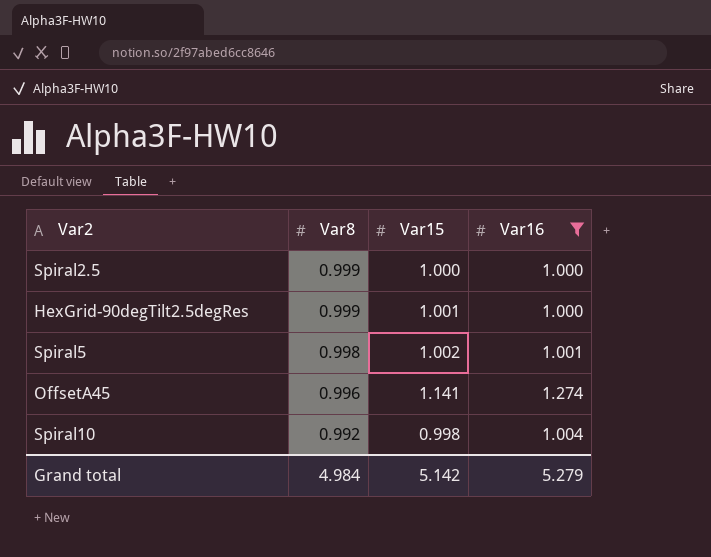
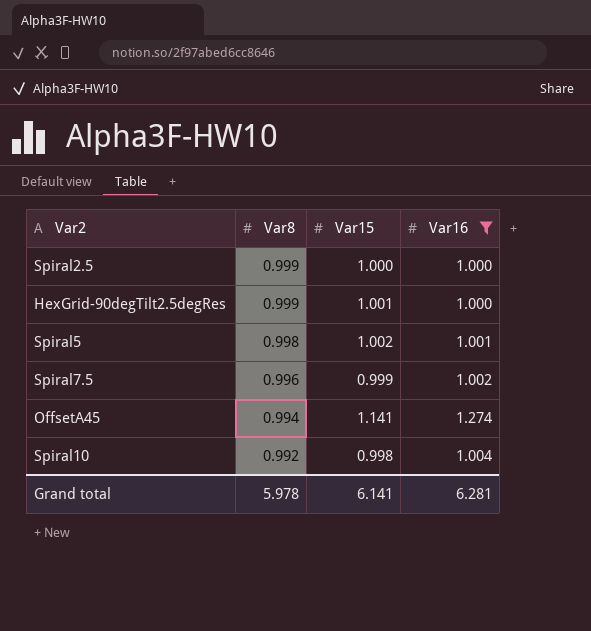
row Spiral7.5: none -> 0.996 | 0.999 | 1.002
OffsetA45 | Var8: 0.996 -> 0.994
Grand total | Var8: 4.984 -> 5.978
Grand total | Var15: 5.142 -> 6.141
Grand total | Var16: 5.279 -> 6.281

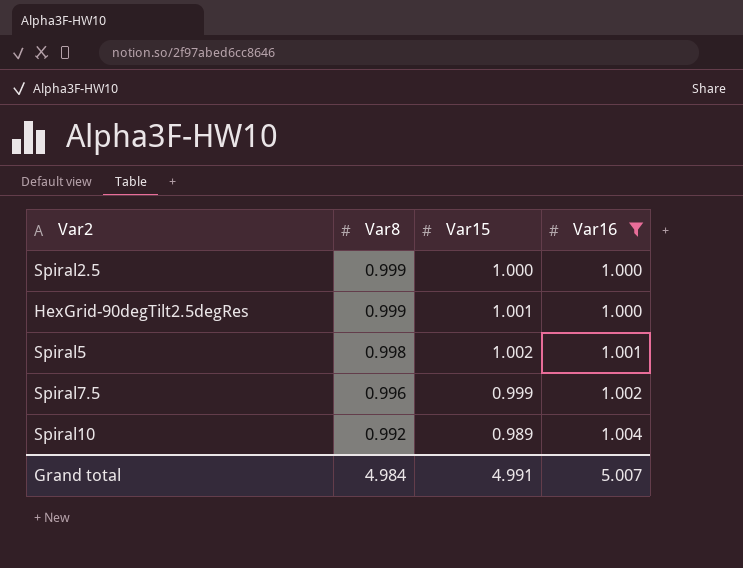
row OffsetA45: 0.994 | 1.141 | 1.274 -> none
Spiral10 | Var15: 0.998 -> 0.989
Grand total | Var8: 5.978 -> 4.984
Grand total | Var15: 6.141 -> 4.991
Grand total | Var16: 6.281 -> 5.007

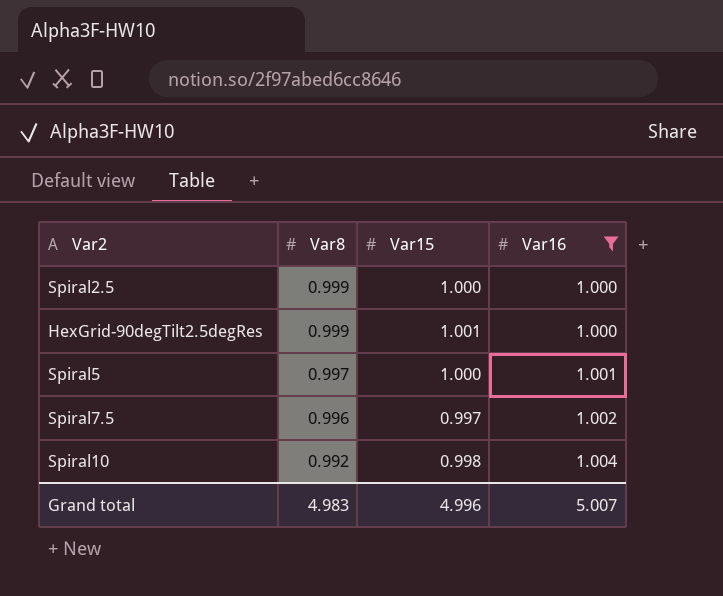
Spiral5 | Var8: 0.998 -> 0.997
Spiral5 | Var15: 1.002 -> 1.000
Spiral7.5 | Var15: 0.999 -> 0.997
Spiral10 | Var15: 0.989 -> 0.998
Grand total | Var8: 4.984 -> 4.983
Grand total | Var15: 4.991 -> 4.996

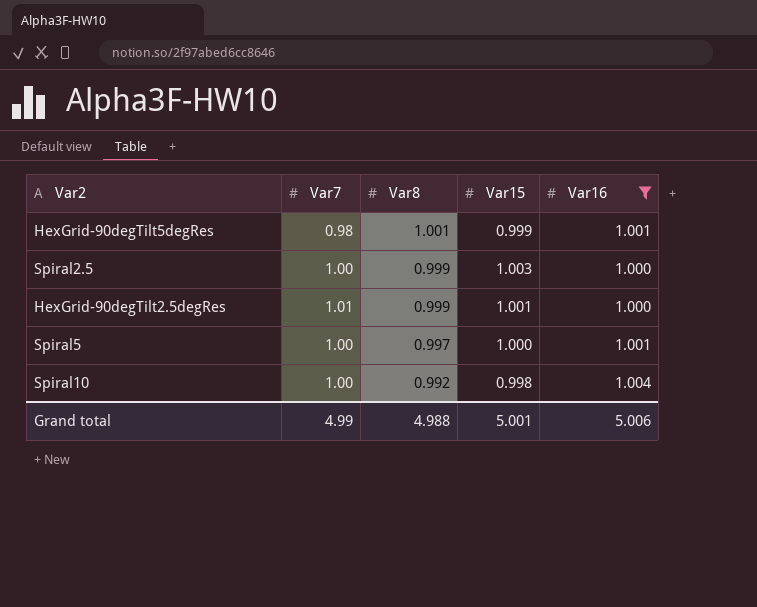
column Var7 | position: none -> 2
row Spiral7.5: 0.996 | 0.997 | 1.002 -> none
row HexGrid-90degTilt5degRes: none -> 0.98 | 1.001 | 0.999 | 1.001
Spiral2.5 | Var15: 1.000 -> 1.003
Grand total | Var8: 4.983 -> 4.988
Grand total | Var15: 4.996 -> 5.001
Grand total | Var16: 5.007 -> 5.006

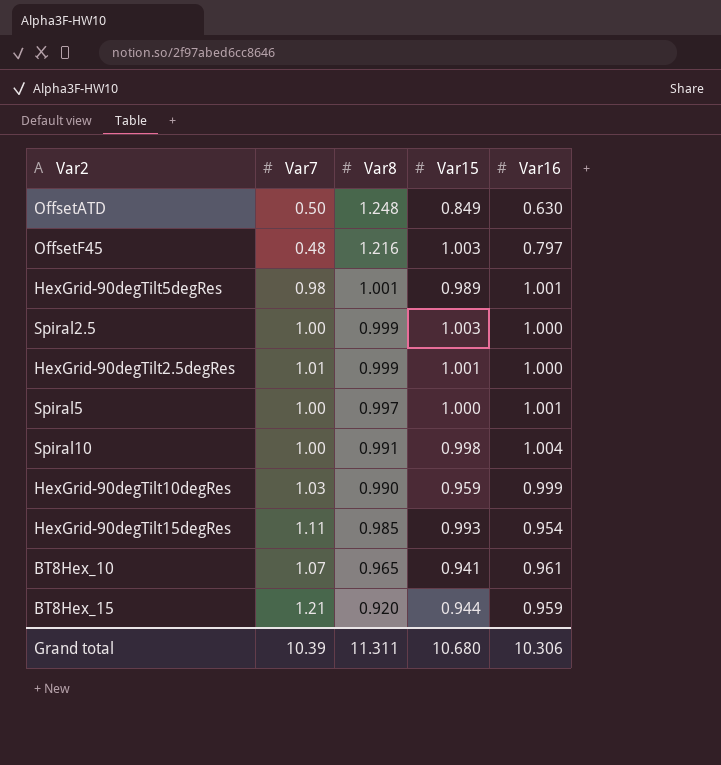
filter: Var16 >= 1.000 -> none
HexGrid-90degTilt5degRes | Var15: 0.999 -> 0.989
Spiral10 | Var8: 0.992 -> 0.991
Grand total | Var7: 4.99 -> 10.39
Grand total | Var8: 4.988 -> 11.311
Grand total | Var15: 5.001 -> 10.680
Grand total | Var16: 5.006 -> 10.306

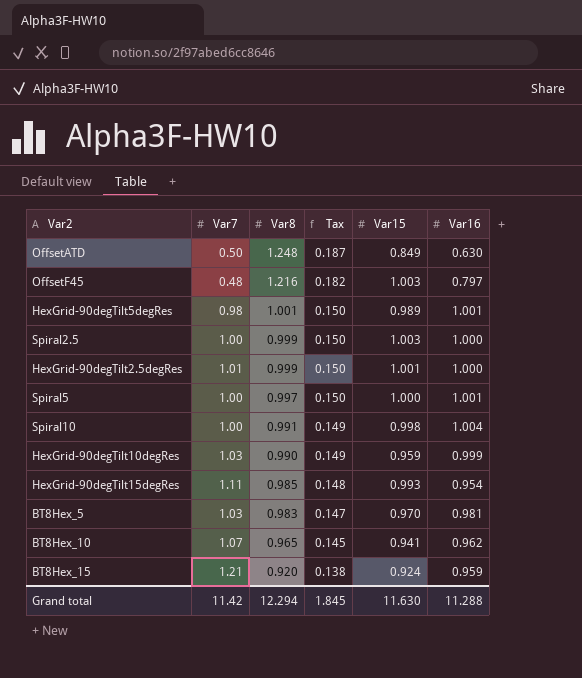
column Tax | formula: none -> [Var8] * 0.15
row BT8Hex_5: none -> 1.03 | 0.983 | 0.147 | 0.970 | 0.981
BT8Hex_10 | Var16: 0.961 -> 0.962
BT8Hex_15 | Var15: 0.944 -> 0.924
Grand total | Var7: 10.39 -> 11.42
Grand total | Var8: 11.311 -> 12.294
Grand total | Var15: 10.680 -> 11.630
Grand total | Var16: 10.306 -> 11.288

